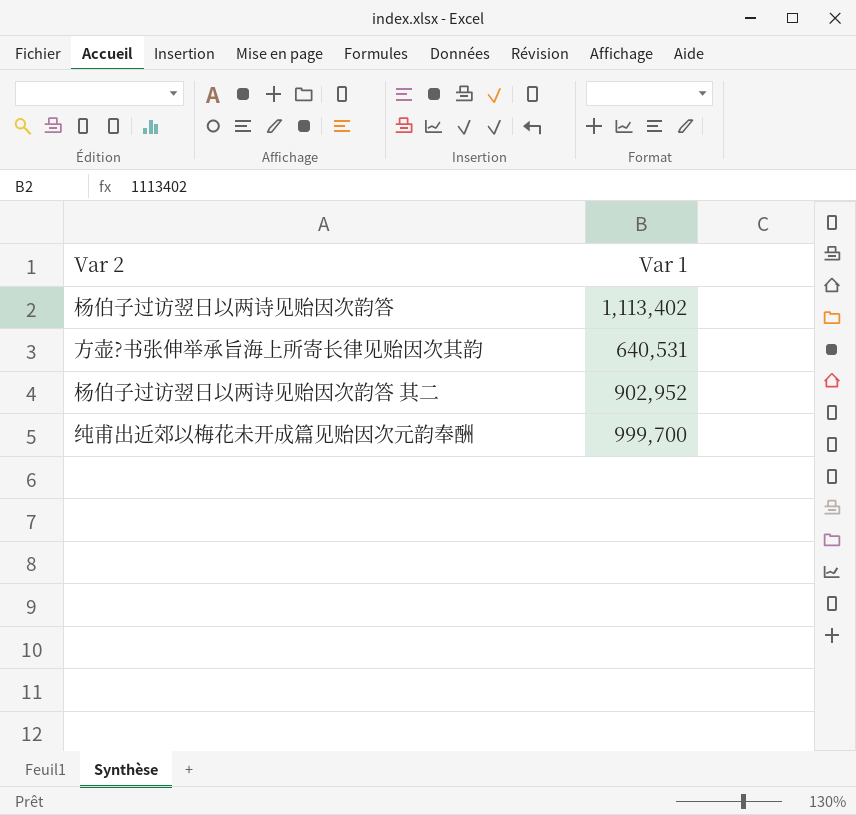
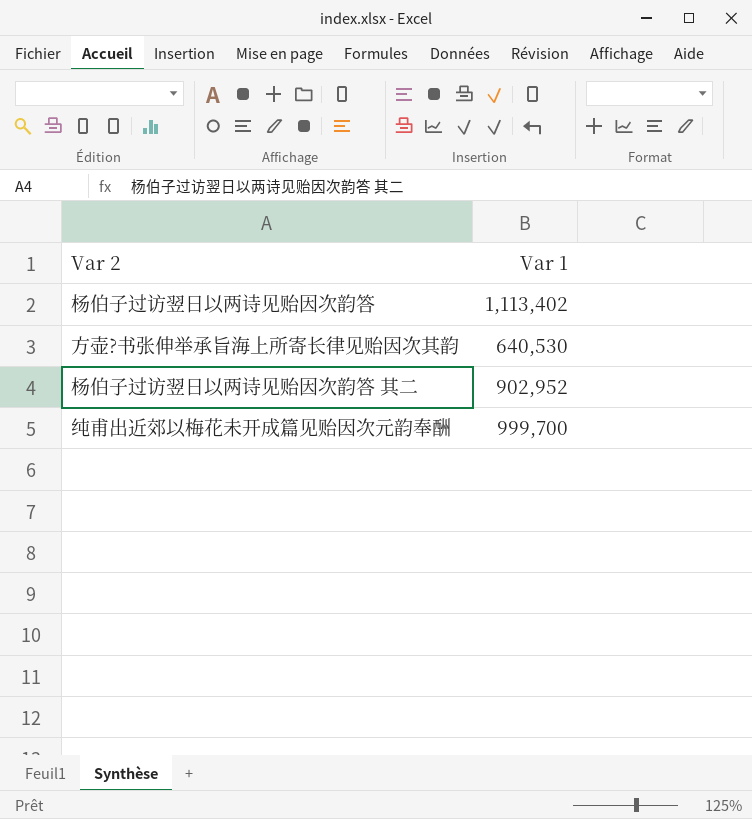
方壶?书张伸举承旨海上所寄长律见贻因次其韵 | Var 1: 640,531 -> 640,530

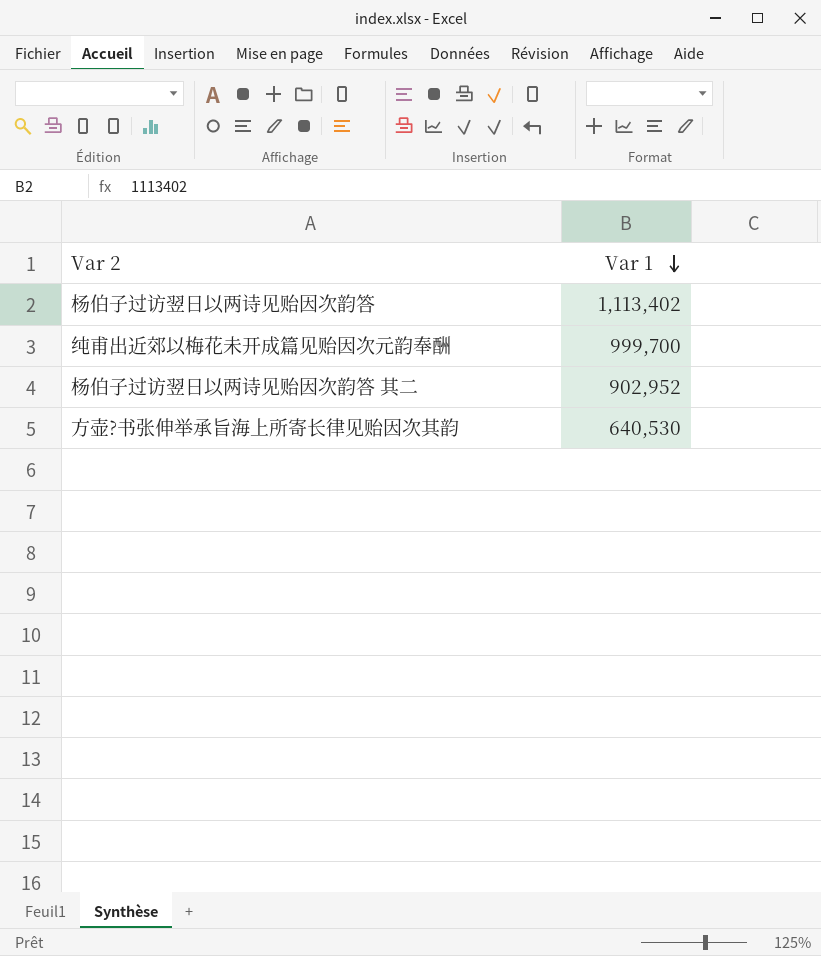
row order: none -> Var 1 descending

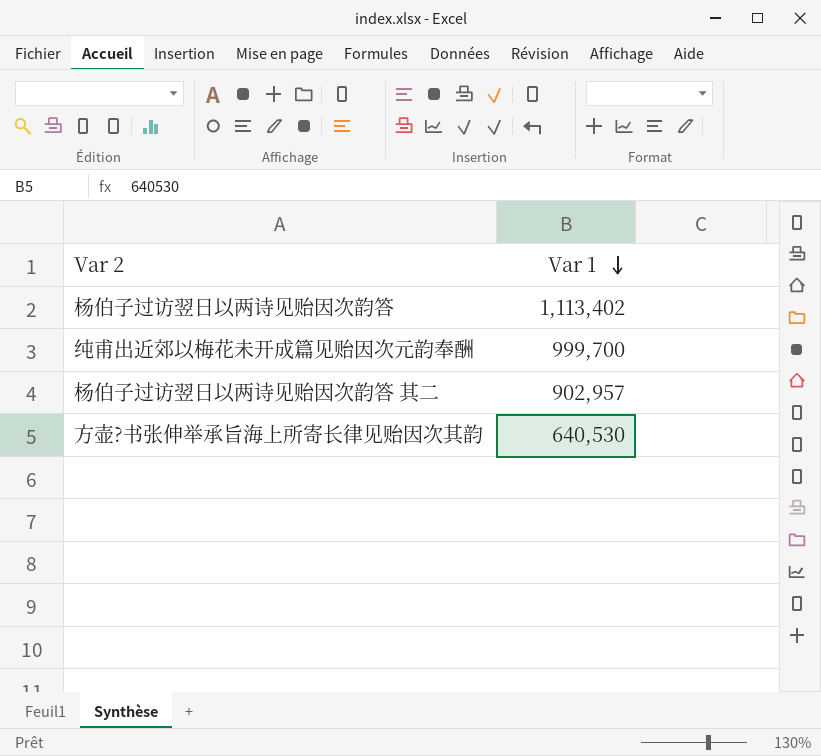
杨伯子过访翌日以两诗见贻因次韵答 其二 | Var 1: 902,952 -> 902,957

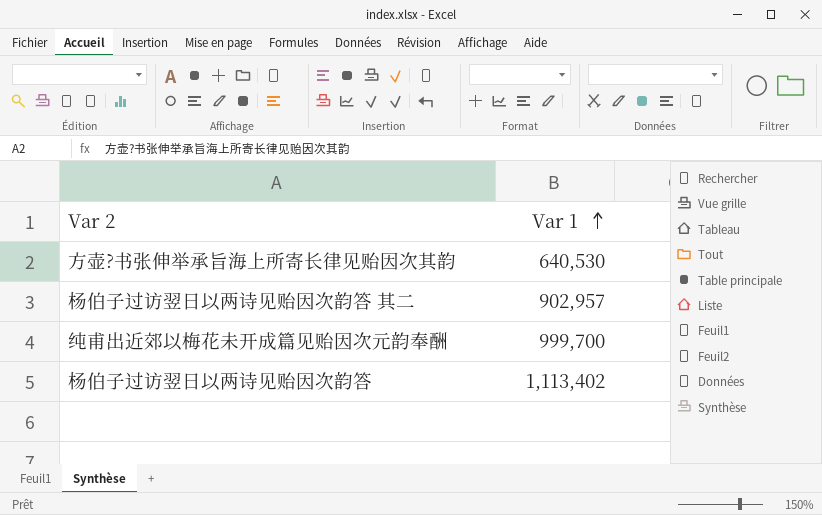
row order: Var 1 descending -> Var 1 ascending

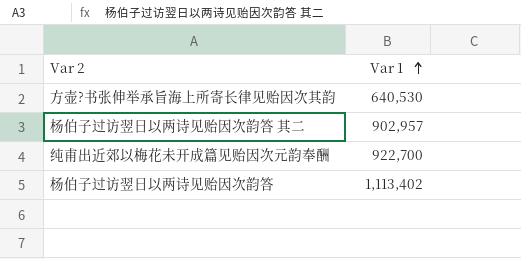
纯甫出近郊以梅花未开成篇见贻因次元韵奉酬 | Var 1: 999,700 -> 922,700

